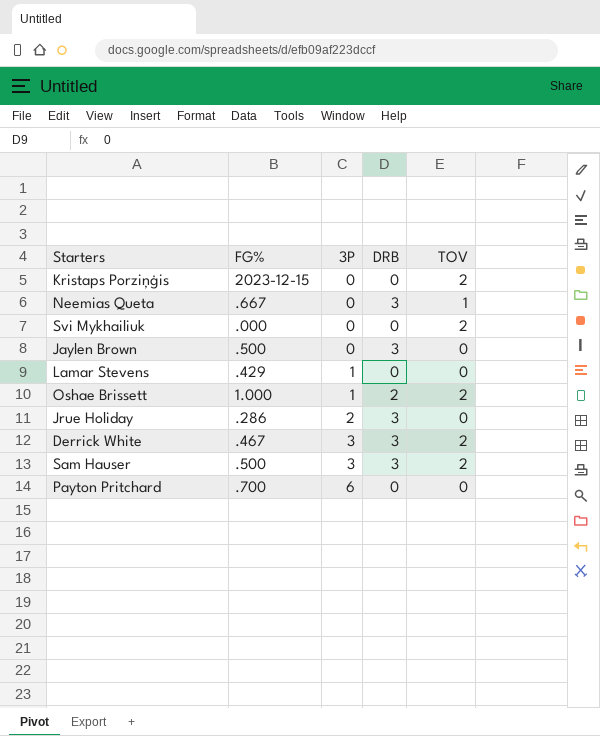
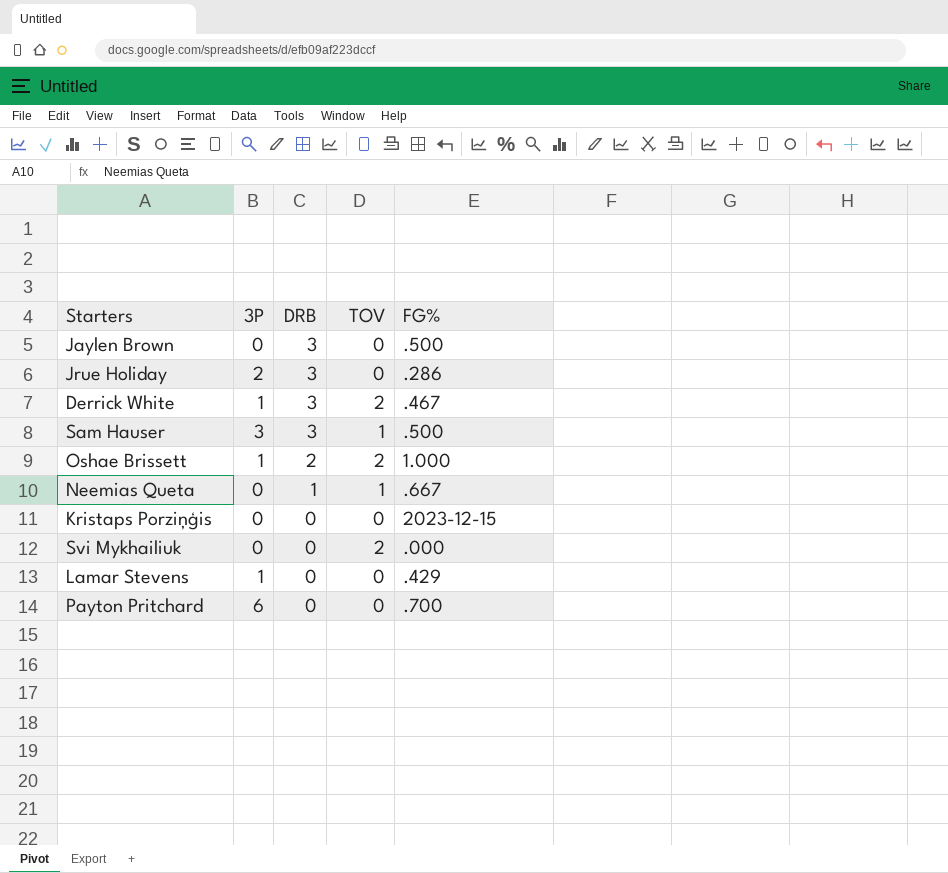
row order: 3P ascending -> DRB descending
column FG% | position: 2 -> 5
Derrick White | 3P: 3 -> 1
Sam Hauser | TOV: 2 -> 1
Neemias Queta | DRB: 3 -> 1
Kristaps Porziņģis | TOV: 2 -> 0

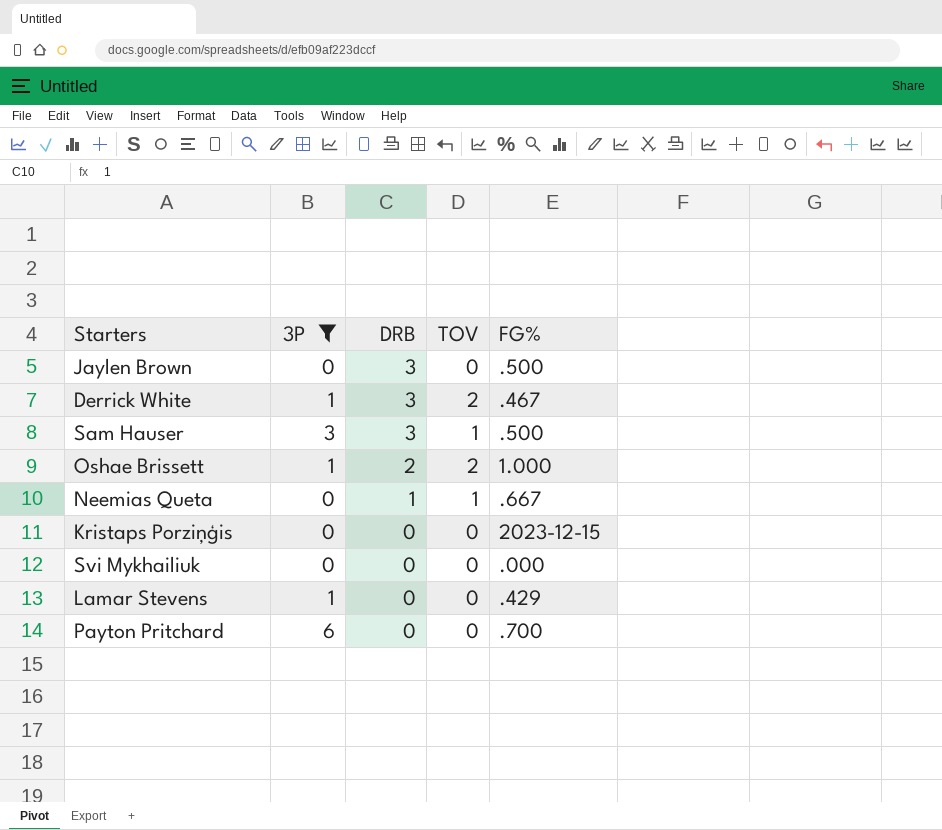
filter: none -> 3P != 2
Svi Mykhailiuk | TOV: 2 -> 0

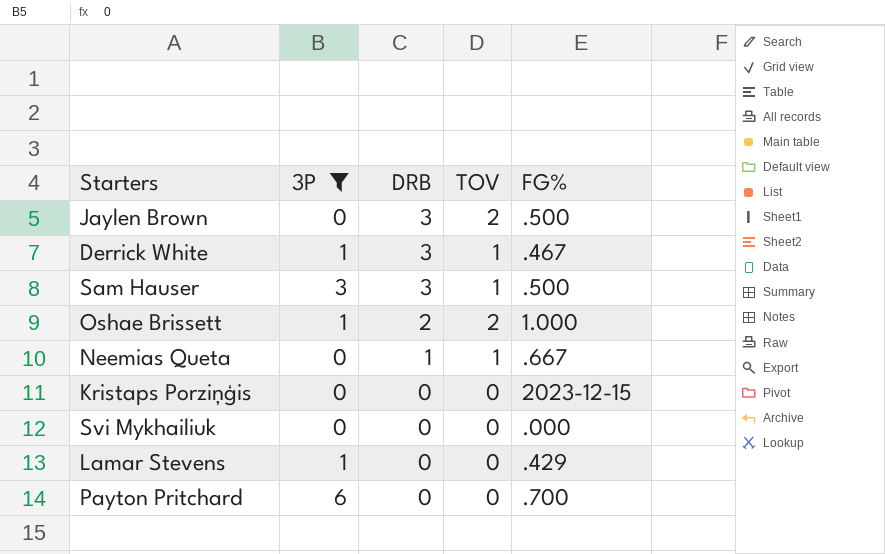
Jaylen Brown | TOV: 0 -> 2
Derrick White | TOV: 2 -> 1

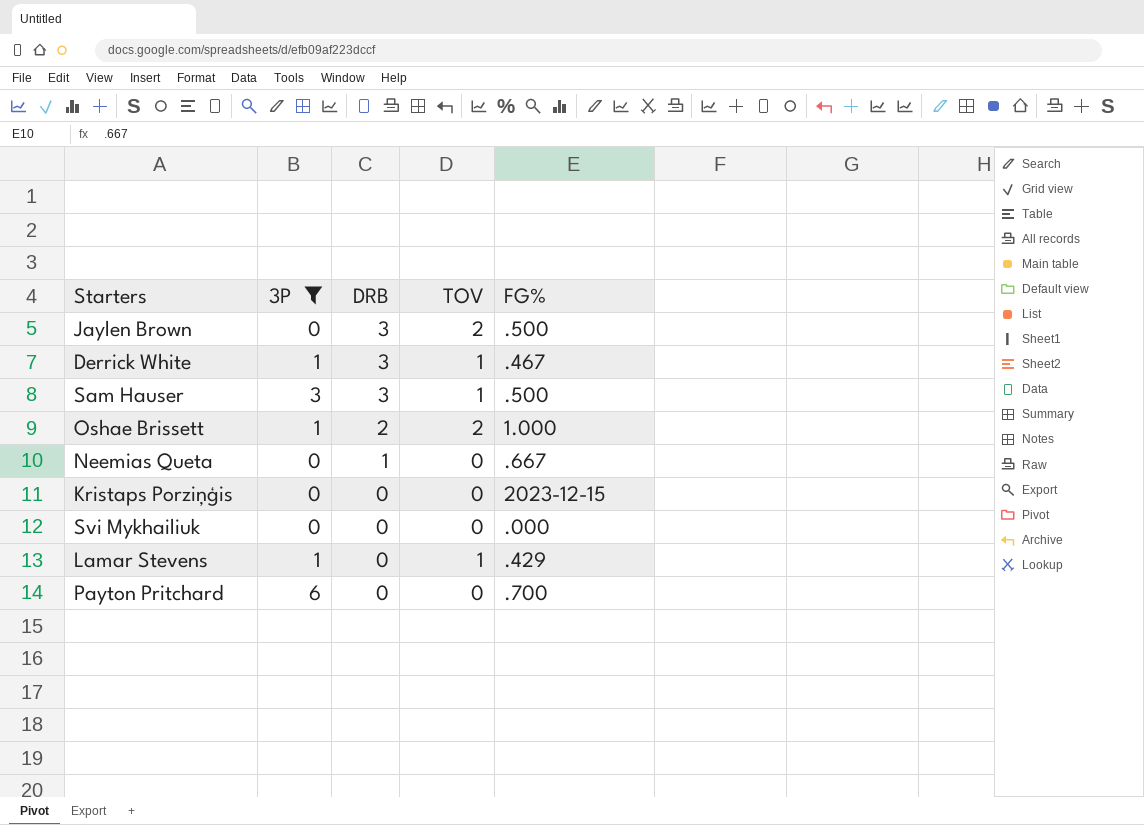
Neemias Queta | TOV: 1 -> 0
Lamar Stevens | TOV: 0 -> 1

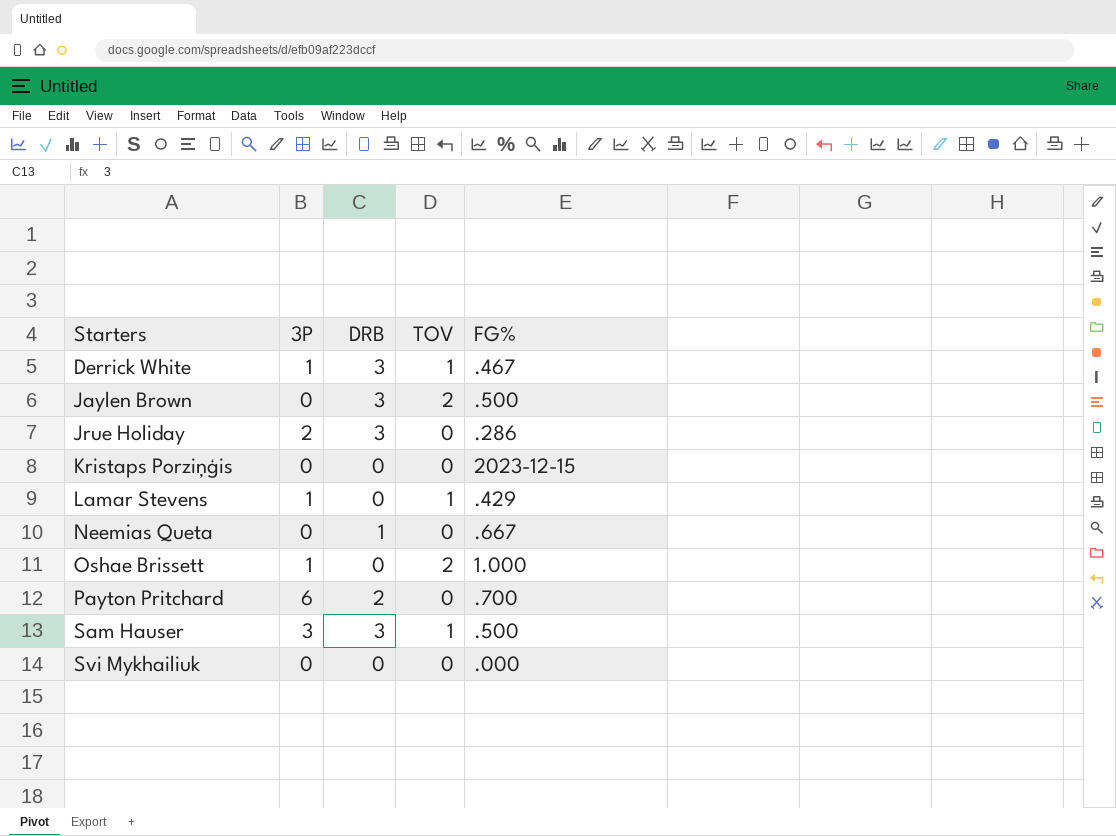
filter: 3P != 2 -> none
row order: DRB descending -> Starters ascending
Oshae Brissett | DRB: 2 -> 0
Payton Pritchard | DRB: 0 -> 2

